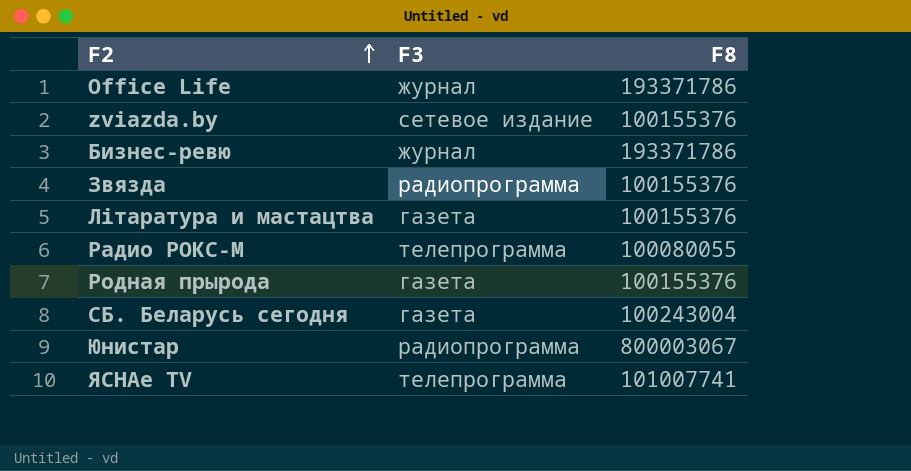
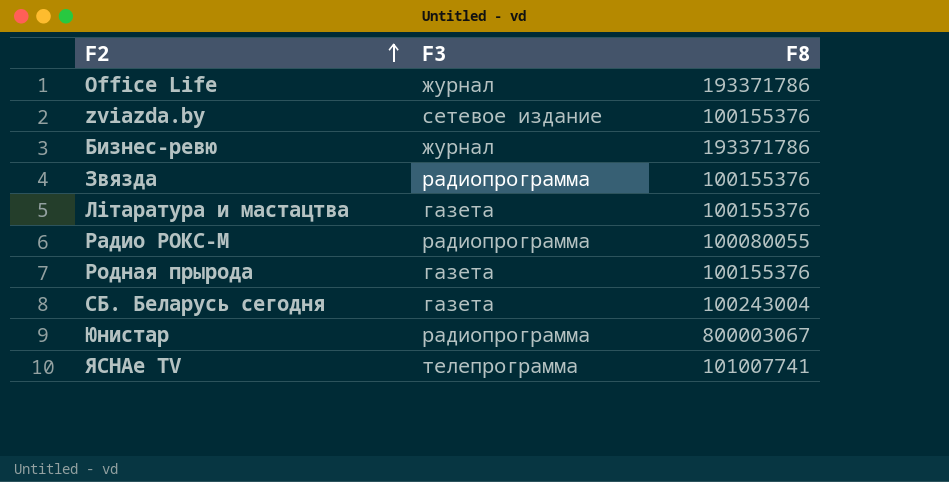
Радио РОКС-М | F3: телепрограмма -> радиопрограмма

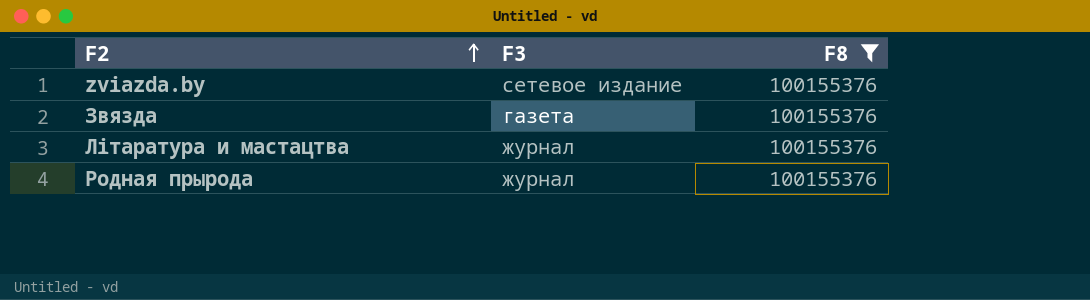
filter: none -> F8 = 100155376
Звязда | F3: радиопрограмма -> газета
Лiтаратура и мастацтва | F3: газета -> журнал
Родная прырода | F3: газета -> журнал

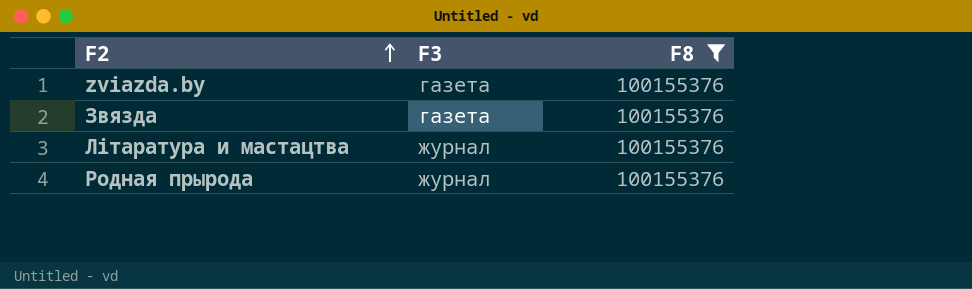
zviazda.by | F3: сетевое издание -> газета

